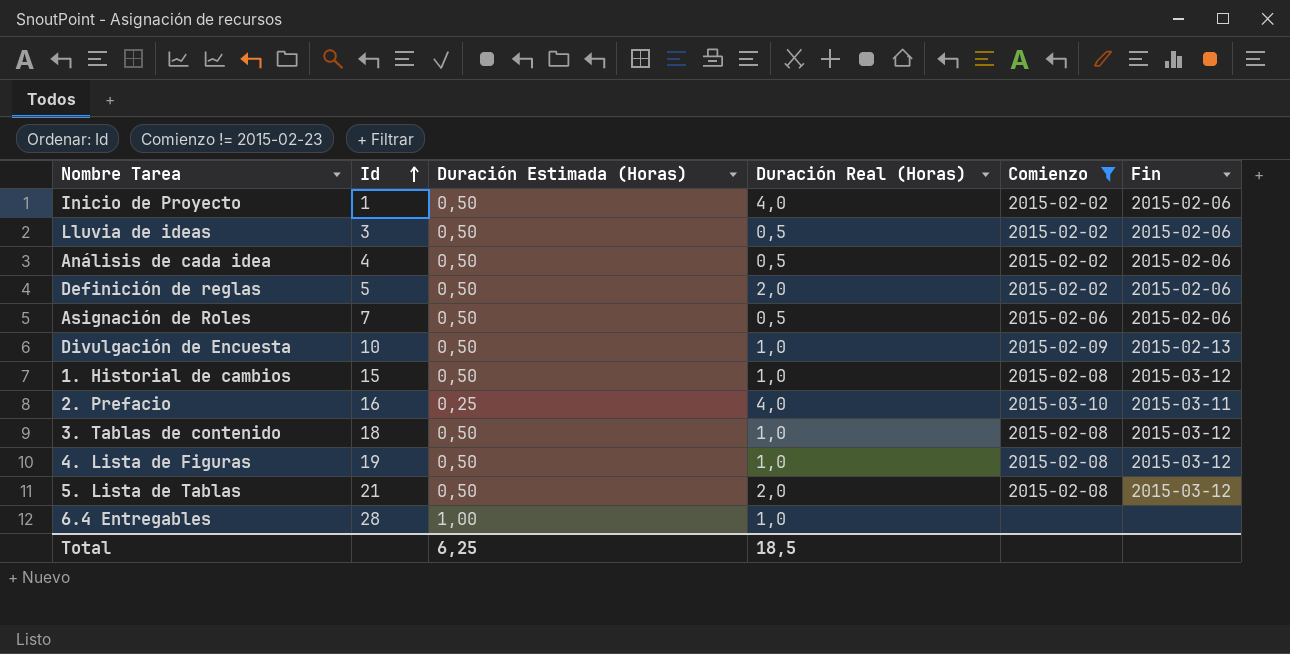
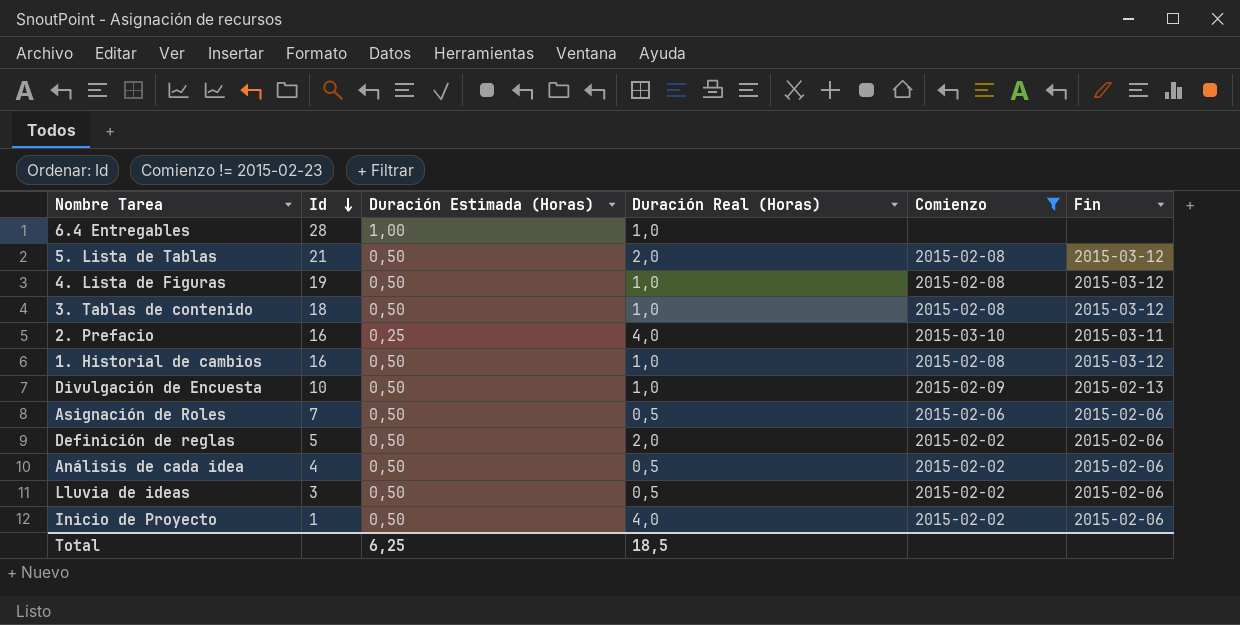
row order: Id ascending -> Id descending
1. Historial de cambios | Id: 15 -> 16

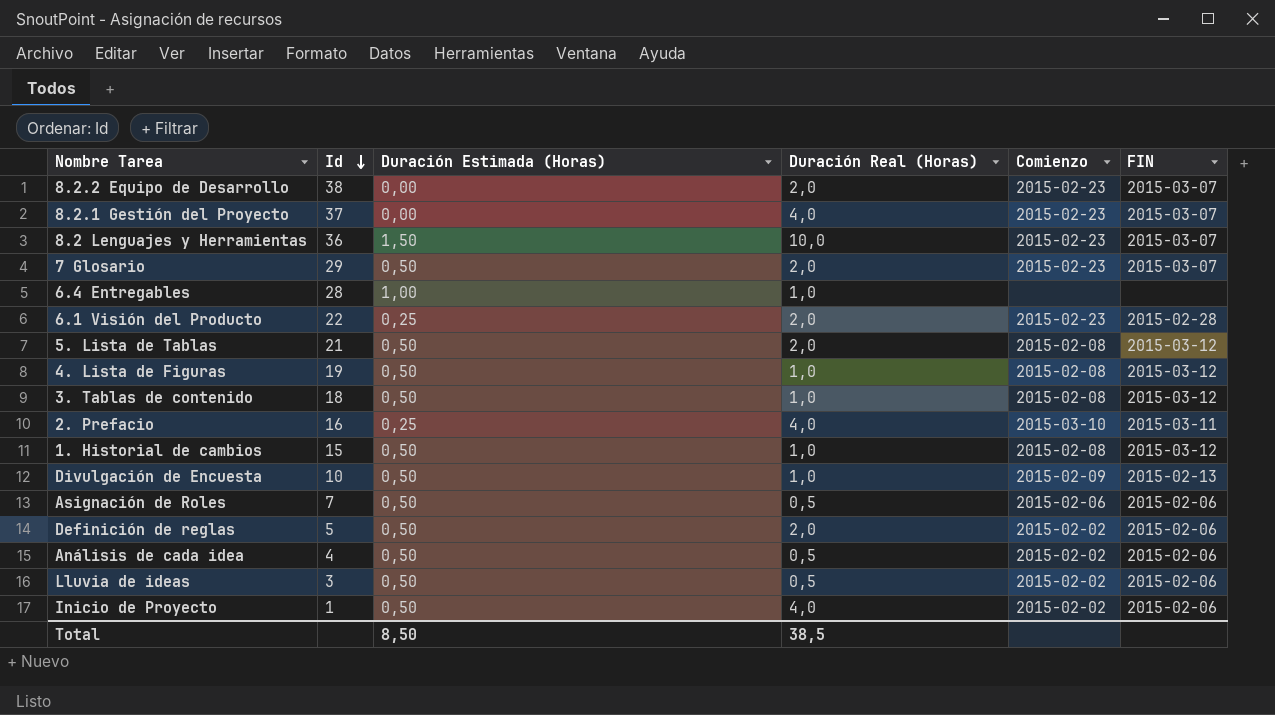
filter: Comienzo != 2015-02-23 -> none
column name: Fin -> FIN
1. Historial de cambios | Id: 16 -> 15
Total | Duración Estimada (Horas): 6,25 -> 8,50
Total | Duración Real (Horas): 18,5 -> 38,5

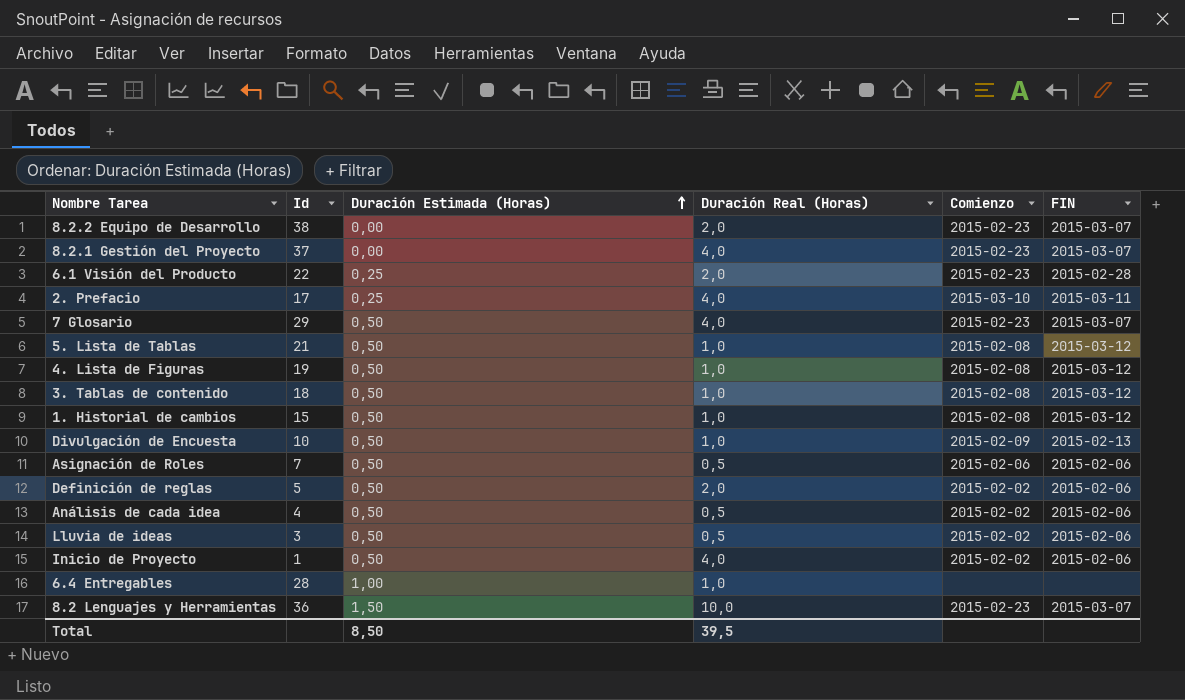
row order: Id descending -> Duración Estimada (Horas) ascending
2. Prefacio | Id: 16 -> 17
7 Glosario | Duración Real (Horas): 2,0 -> 4,0
5. Lista de Tablas | Duración Real (Horas): 2,0 -> 1,0
Total | Duración Real (Horas): 38,5 -> 39,5

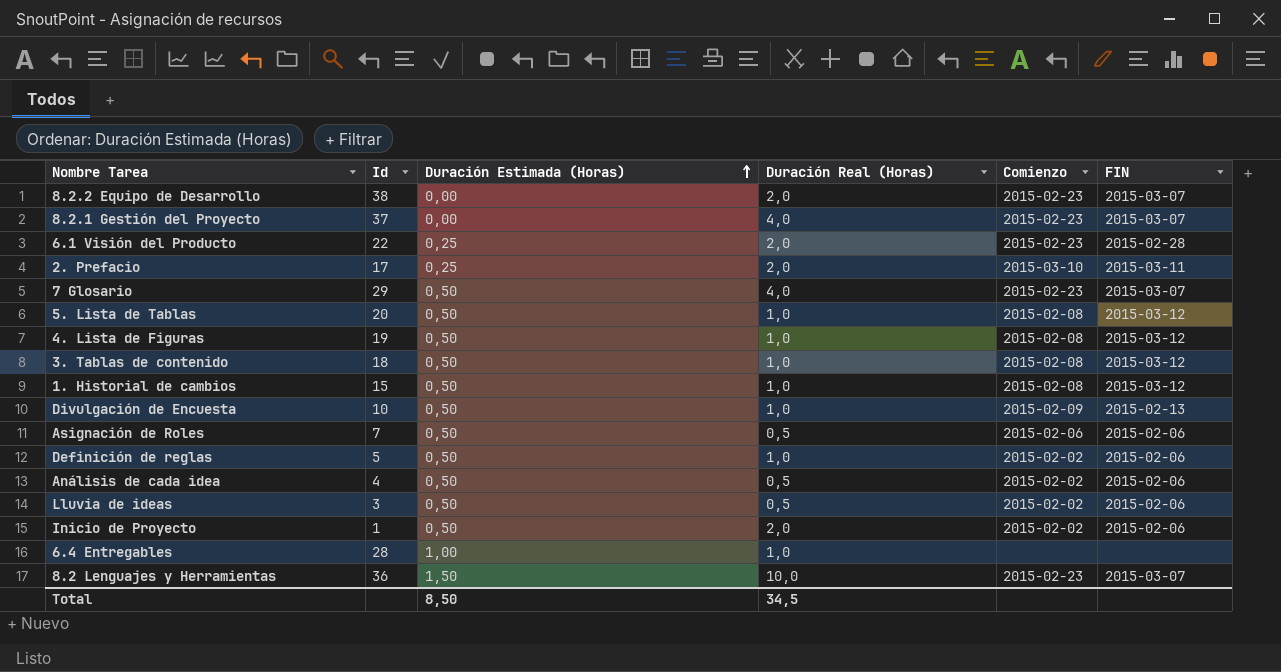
2. Prefacio | Duración Real (Horas): 4,0 -> 2,0
5. Lista de Tablas | Id: 21 -> 20
Definición de reglas | Duración Real (Horas): 2,0 -> 1,0
Inicio de Proyecto | Duración Real (Horas): 4,0 -> 2,0
Total | Duración Real (Horas): 39,5 -> 34,5

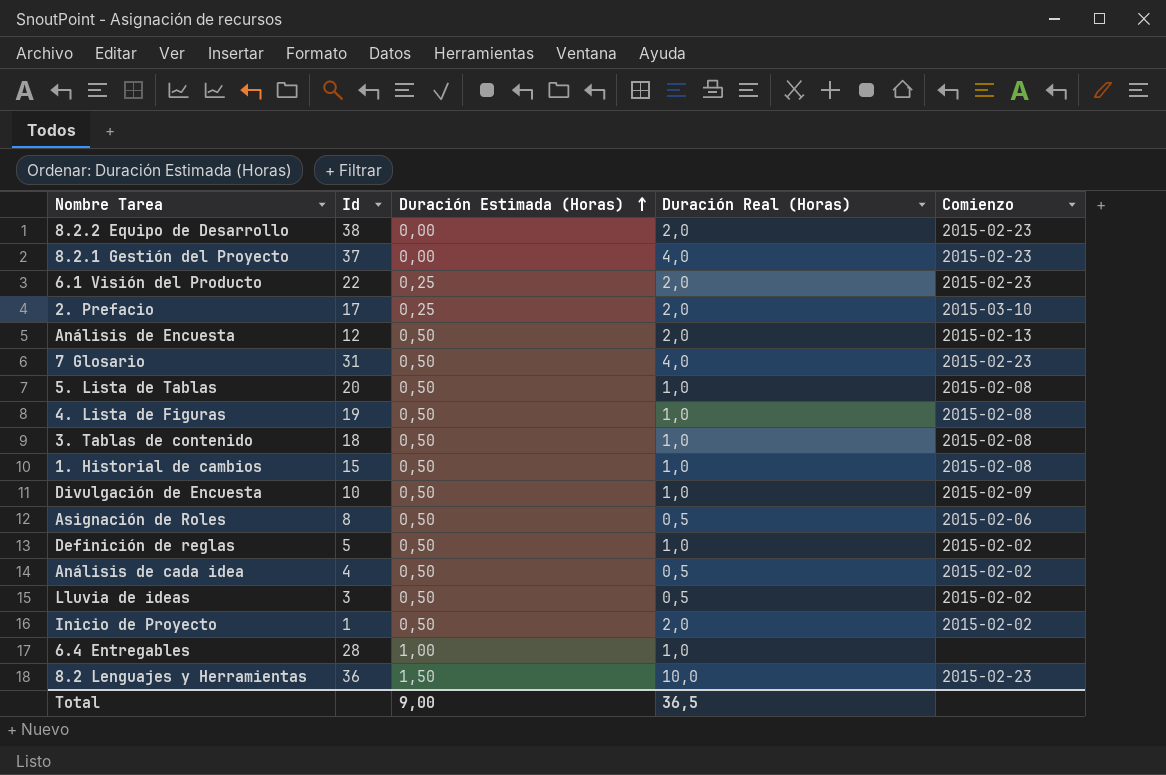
column FIN | position: 6 -> none
row Análisis de Encuesta: none -> 12 | 0,50 | 2,0 | 2015-02-13
7 Glosario | Id: 29 -> 31
Asignación de Roles | Id: 7 -> 8
Total | Duración Estimada (Horas): 8,50 -> 9,00
Total | Duración Real (Horas): 34,5 -> 36,5

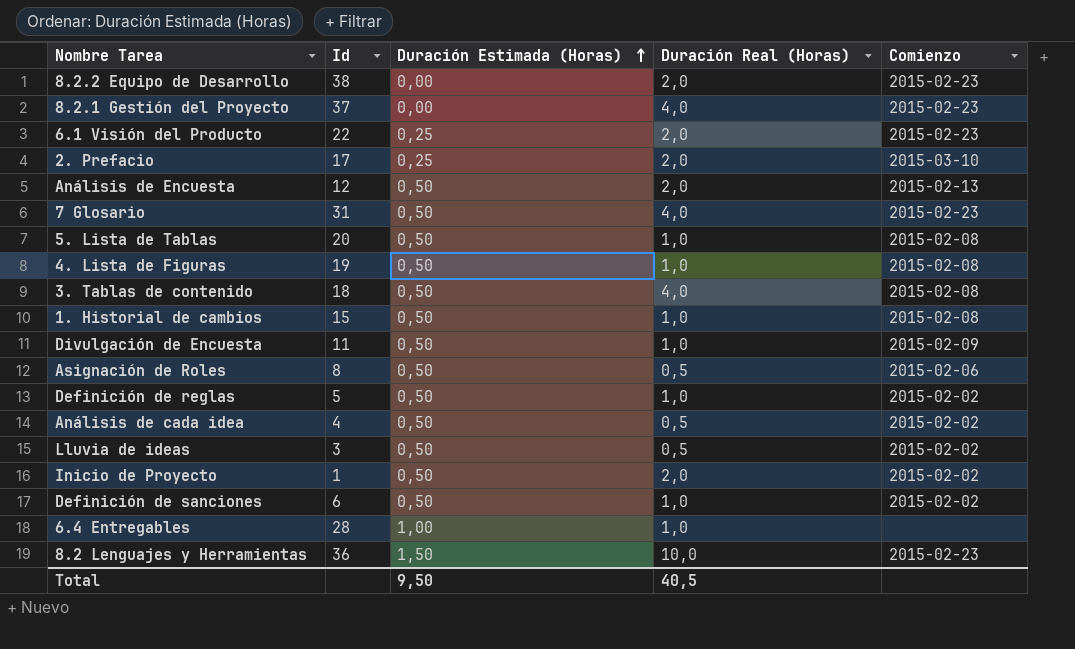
3. Tablas de contenido | Duración Real (Horas): 1,0 -> 4,0
Divulgación de Encuesta | Id: 10 -> 11
row Definición de sanciones: none -> 6 | 0,50 | 1,0 | 2015-02-02
Total | Duración Estimada (Horas): 9,00 -> 9,50
Total | Duración Real (Horas): 36,5 -> 40,5

